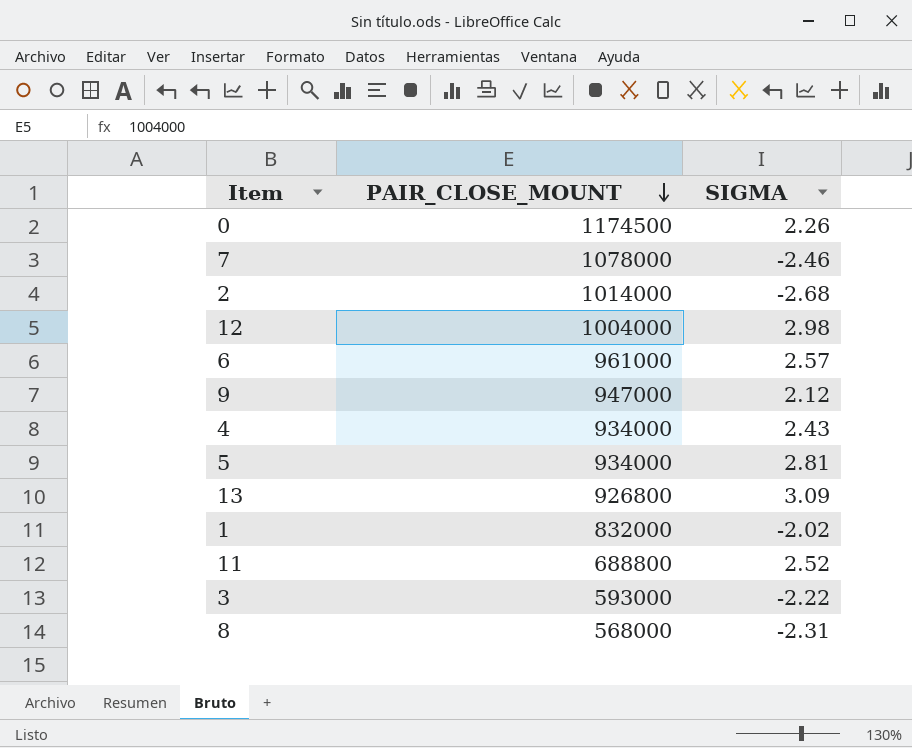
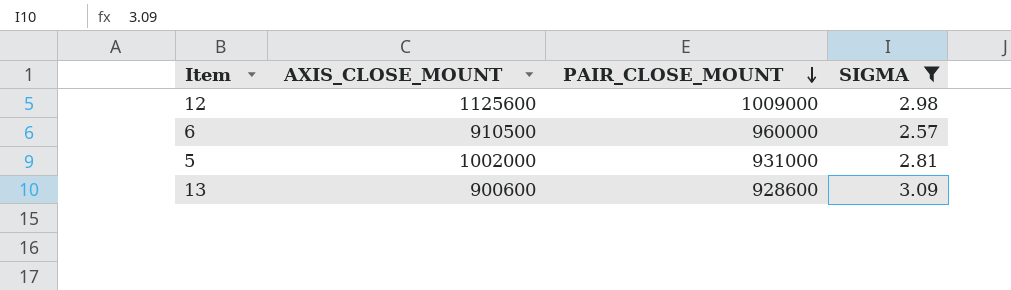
filter: none -> SIGMA >= 2.57
column AXIS_CLOSE_MOUNT | position: none -> 2
12 | PAIR_CLOSE_MOUNT: 1004000 -> 1009000
6 | PAIR_CLOSE_MOUNT: 961000 -> 960000
5 | PAIR_CLOSE_MOUNT: 934000 -> 931000
13 | PAIR_CLOSE_MOUNT: 926800 -> 928600

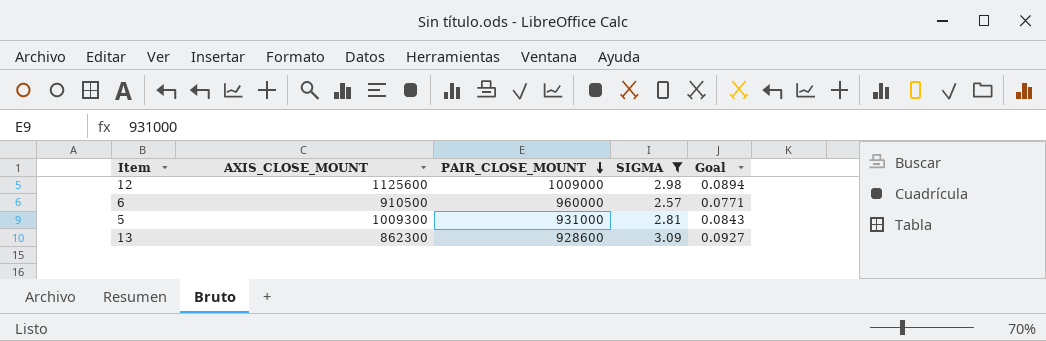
column Goal | formula: none -> [SIGMA] * 0.03
5 | AXIS_CLOSE_MOUNT: 1002000 -> 1009300
13 | AXIS_CLOSE_MOUNT: 900600 -> 862300

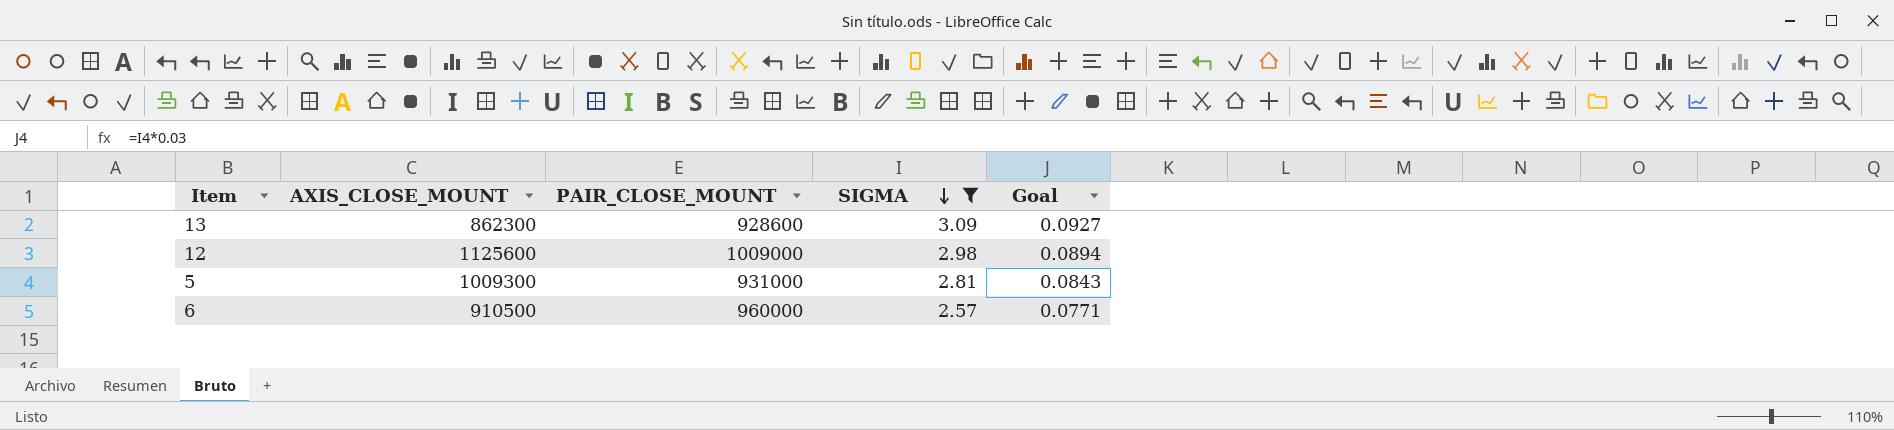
row order: PAIR_CLOSE_MOUNT descending -> SIGMA descending

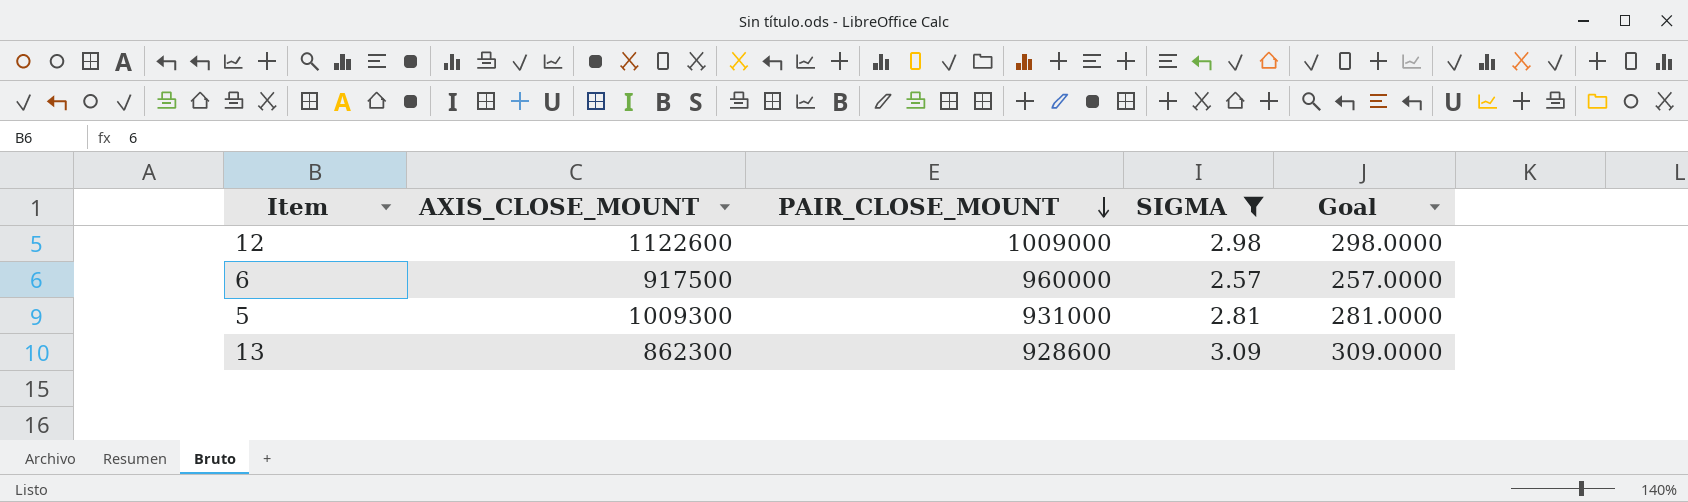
row order: SIGMA descending -> PAIR_CLOSE_MOUNT descending
column Goal | formula: [SIGMA] * 0.03 -> [SIGMA] * 100
12 | AXIS_CLOSE_MOUNT: 1125600 -> 1122600
6 | AXIS_CLOSE_MOUNT: 910500 -> 917500

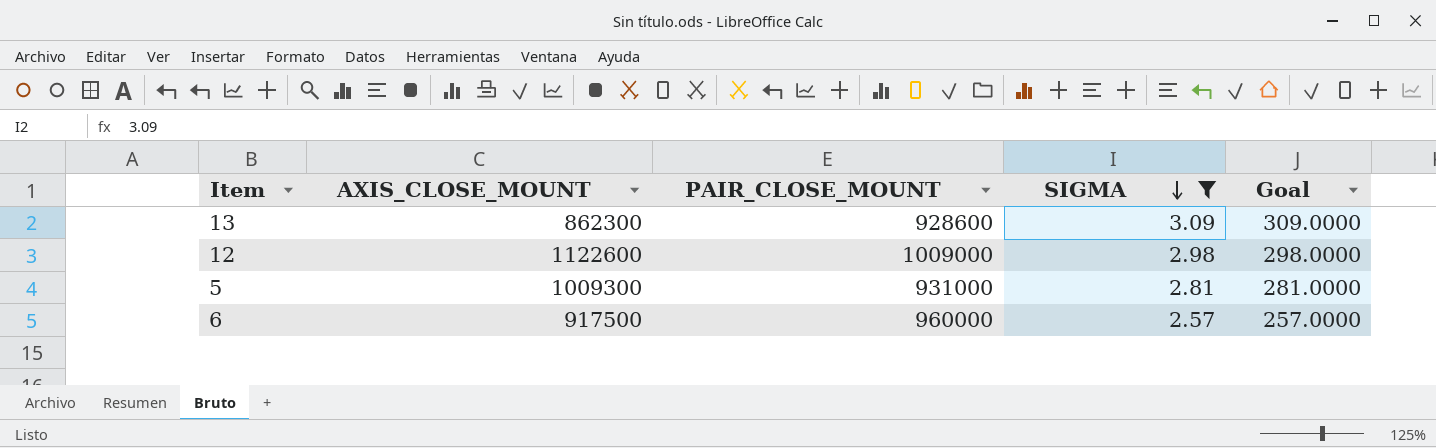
row order: PAIR_CLOSE_MOUNT descending -> SIGMA descending

